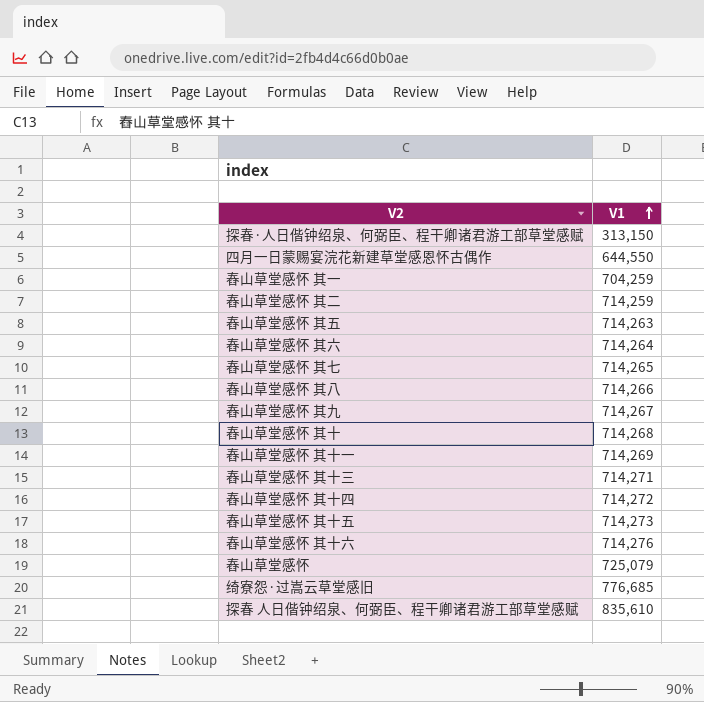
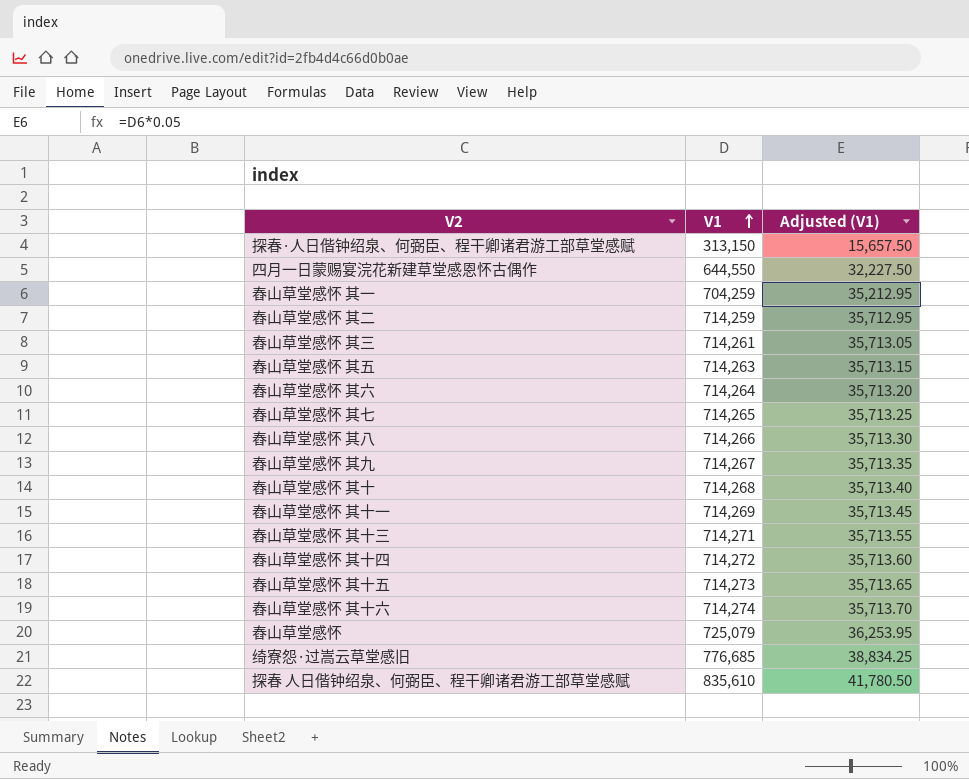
column Adjusted (V1) | formula: none -> [V1] * 0.05
row 舂山草堂感怀 其三: none -> 714,261 | 35,713.05
舂山草堂感怀 其十六 | V1: 714,276 -> 714,274

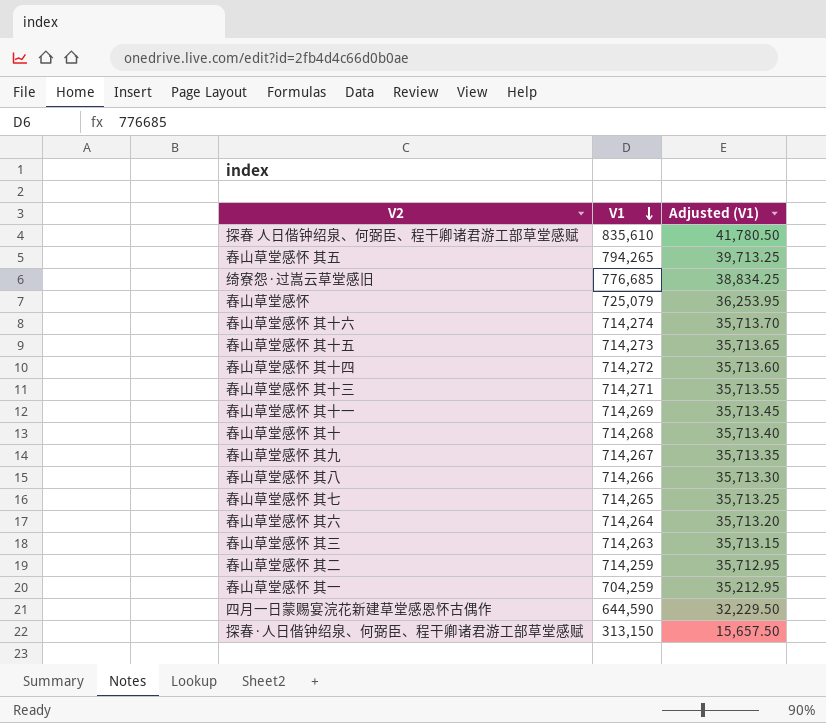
row order: V1 ascending -> V1 descending
舂山草堂感怀 其五 | V1: 714,263 -> 794,265
舂山草堂感怀 其五 | Adjusted (V1): 35,713.15 -> 39,713.25
舂山草堂感怀 其三 | V1: 714,261 -> 714,263
舂山草堂感怀 其三 | Adjusted (V1): 35,713.05 -> 35,713.15
四月一日蒙赐宴浣花新建草堂感恩怀古偶作 | V1: 644,550 -> 644,590
四月一日蒙赐宴浣花新建草堂感恩怀古偶作 | Adjusted (V1): 32,227.50 -> 32,229.50

